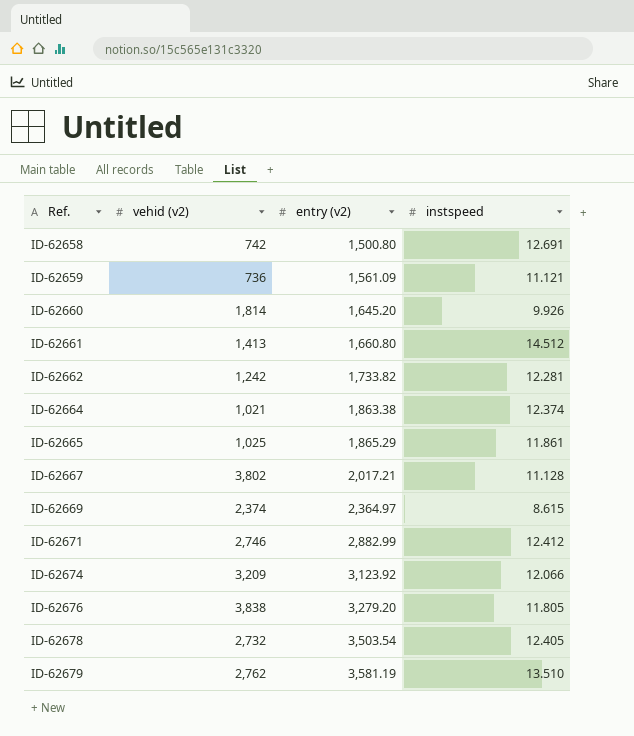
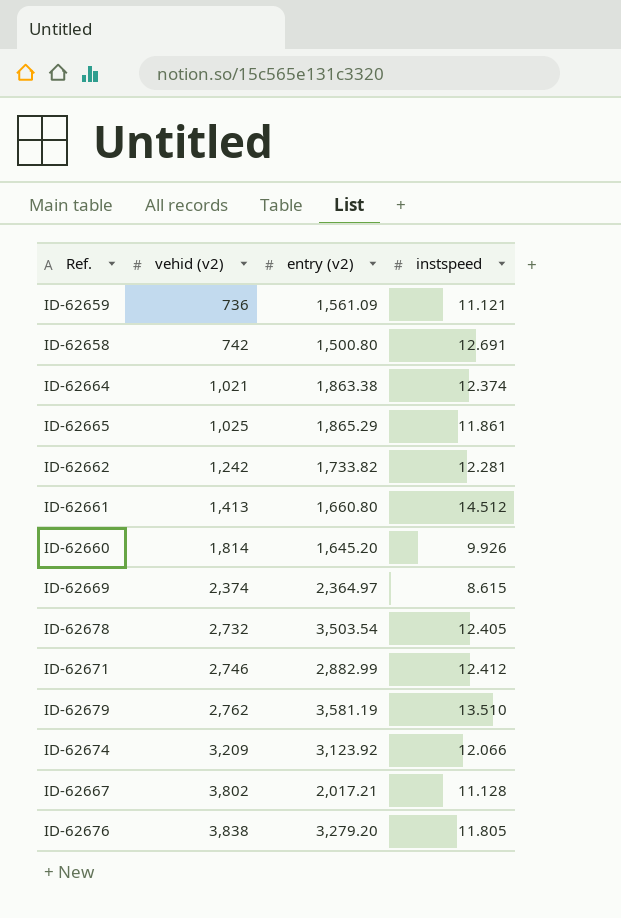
row order: Ref. ascending -> vehid (v2) ascending

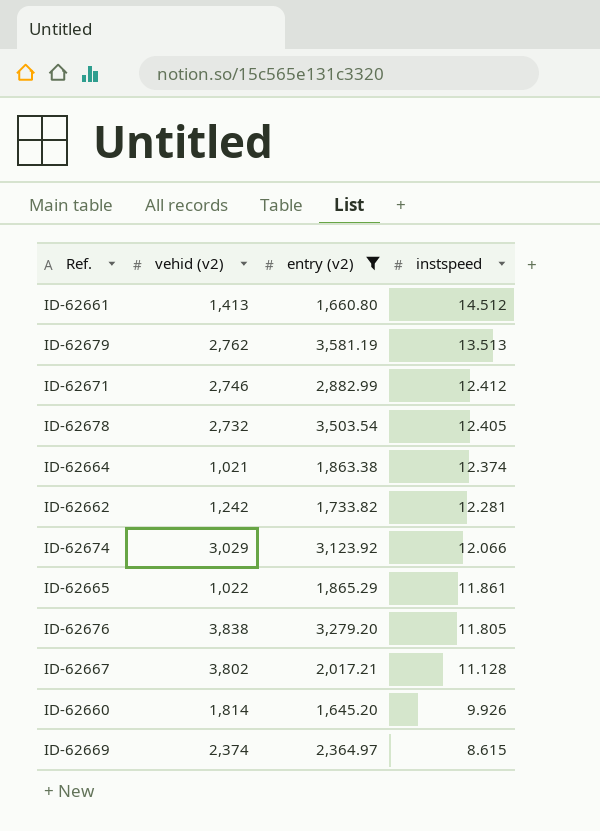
filter: none -> entry (v2) >= 1,645.20
row order: vehid (v2) ascending -> instspeed descending
ID-62679 | instspeed: 13.510 -> 13.513
ID-62674 | vehid (v2): 3,209 -> 3,029
ID-62665 | vehid (v2): 1,025 -> 1,022

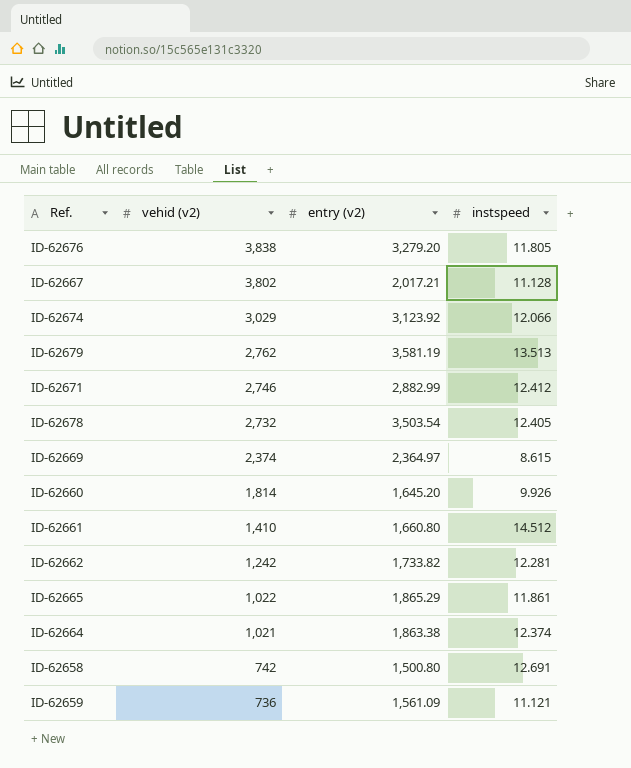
filter: entry (v2) >= 1,645.20 -> none
row order: instspeed descending -> vehid (v2) descending
ID-62661 | vehid (v2): 1,413 -> 1,410

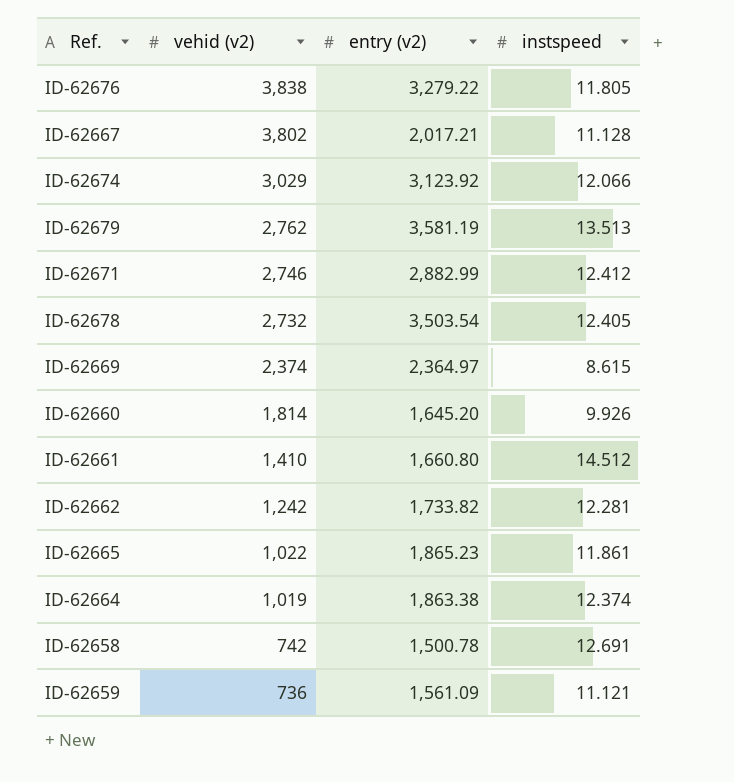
ID-62676 | entry (v2): 3,279.20 -> 3,279.22
ID-62665 | entry (v2): 1,865.29 -> 1,865.23
ID-62664 | vehid (v2): 1,021 -> 1,019
ID-62658 | entry (v2): 1,500.80 -> 1,500.78

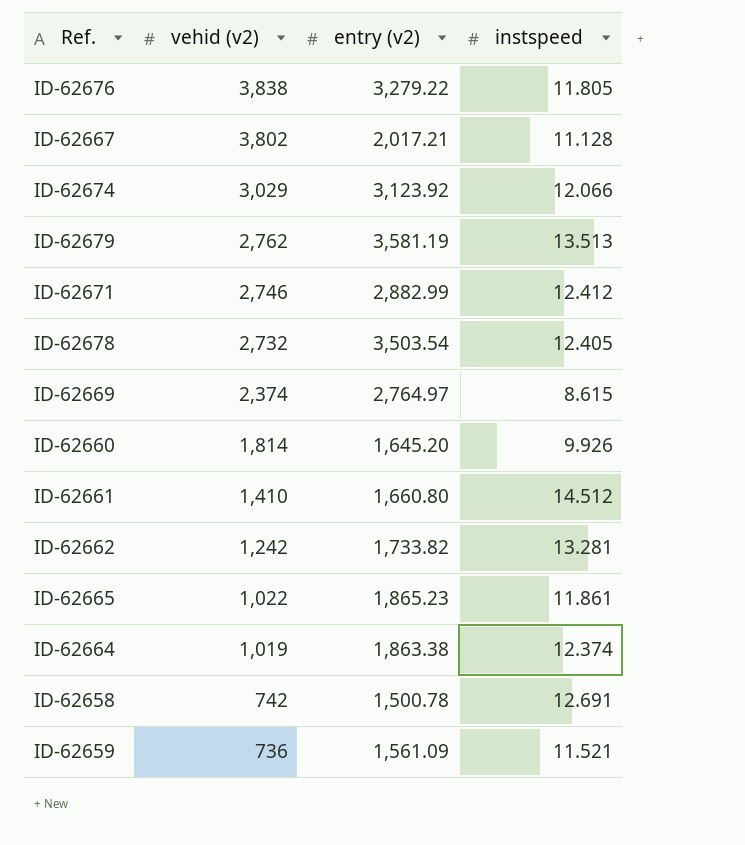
ID-62669 | entry (v2): 2,364.97 -> 2,764.97
ID-62662 | instspeed: 12.281 -> 13.281
ID-62659 | instspeed: 11.121 -> 11.521

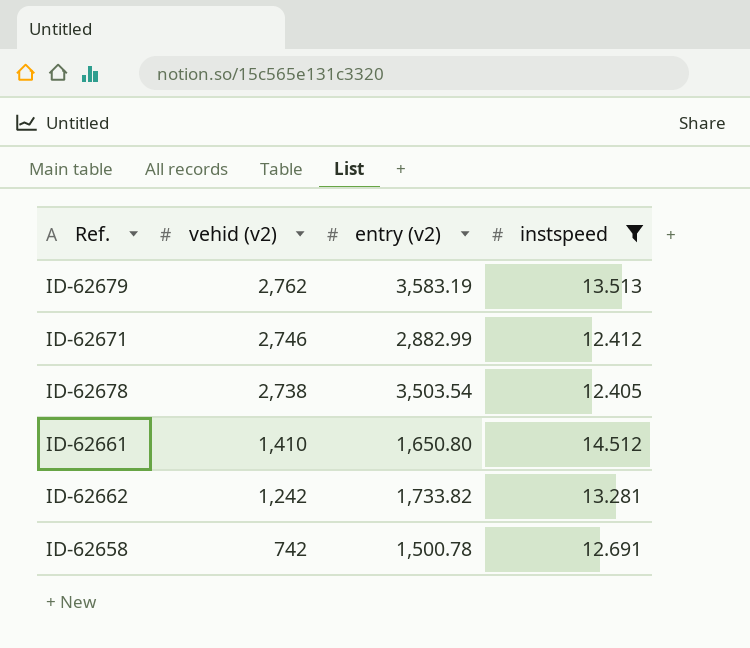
filter: none -> instspeed >= 12.405
ID-62679 | entry (v2): 3,581.19 -> 3,583.19
ID-62678 | vehid (v2): 2,732 -> 2,738
ID-62661 | entry (v2): 1,660.80 -> 1,650.80

